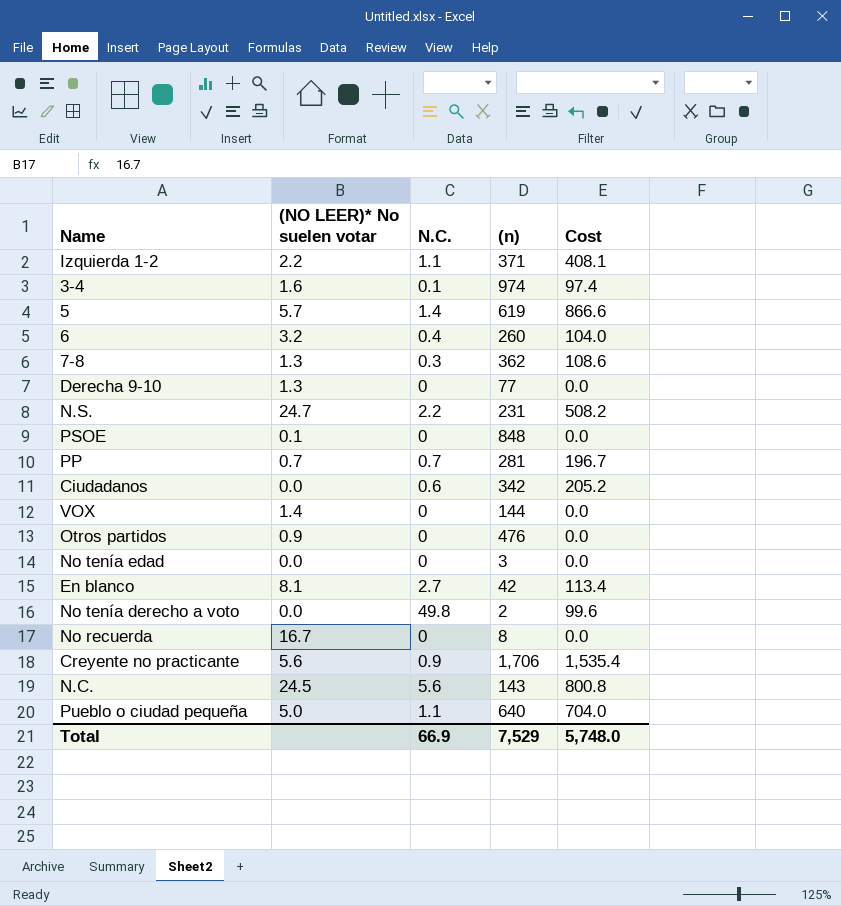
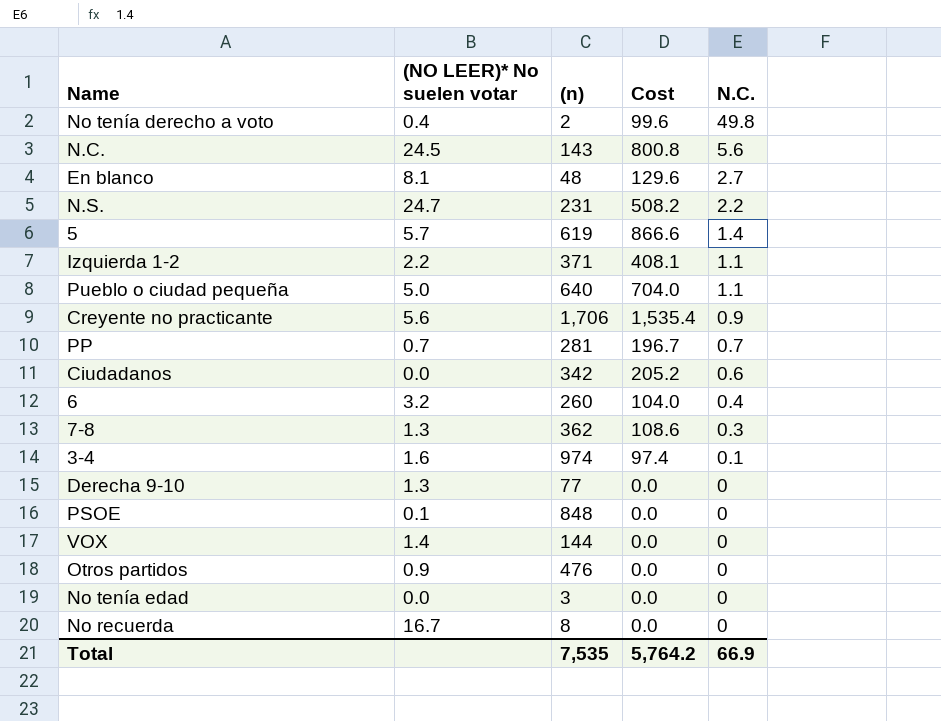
row order: none -> N.C. descending
column N.C. | position: 3 -> 5
No tenía derecho a voto | (NO LEER)* No suelen votar: 0.0 -> 0.4
En blanco | (n): 42 -> 48
En blanco | Cost: 113.4 -> 129.6
Total | (n): 7,529 -> 7,535
Total | Cost: 5,748.0 -> 5,764.2

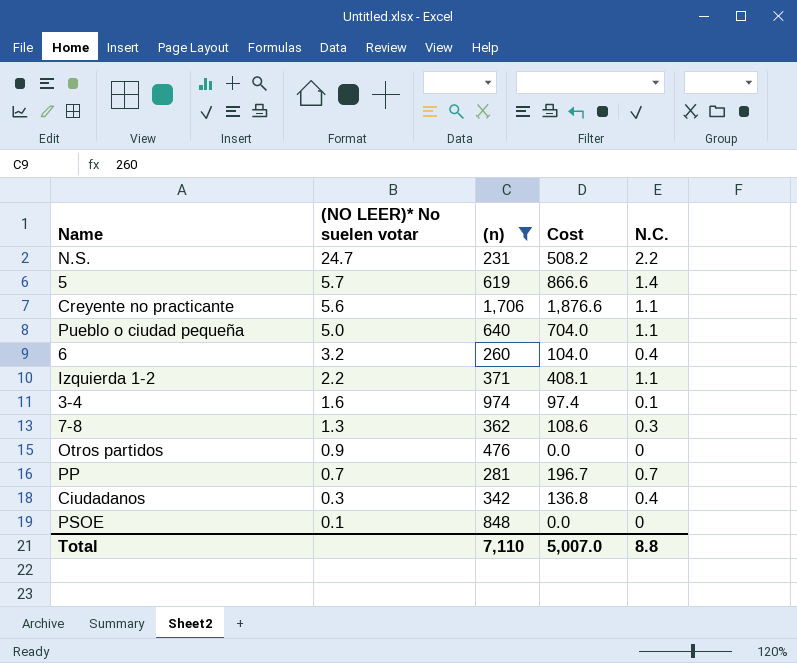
filter: none -> (n) >= 231
row order: N.C. descending -> (NO LEER)* No suelen votar descending
Creyente no practicante | Cost: 1,535.4 -> 1,876.6
Creyente no practicante | N.C.: 0.9 -> 1.1
Ciudadanos | (NO LEER)* No suelen votar: 0.0 -> 0.3
Ciudadanos | Cost: 205.2 -> 136.8
Ciudadanos | N.C.: 0.6 -> 0.4
Total | (n): 7,535 -> 7,110
Total | Cost: 5,764.2 -> 5,007.0
Total | N.C.: 66.9 -> 8.8

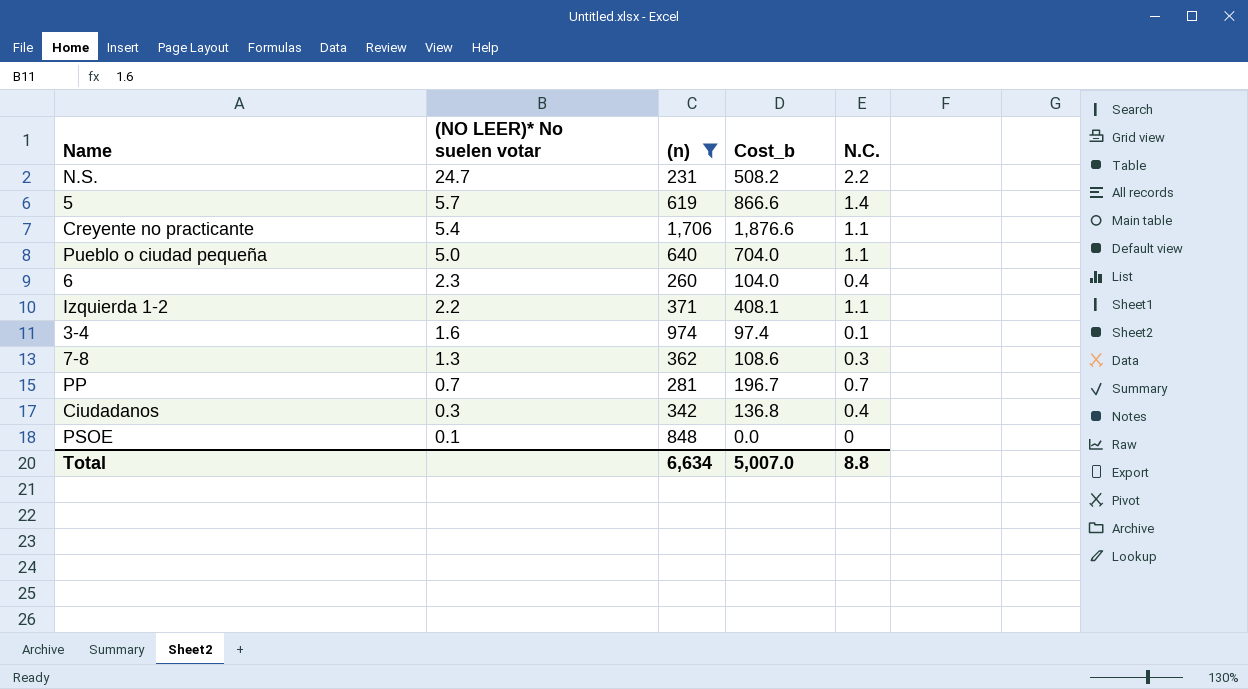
column name: Cost -> Cost_b
row Otros partidos: 0.9 | 476 | 0.0 | 0 -> none
Creyente no practicante | (NO LEER)* No suelen votar: 5.6 -> 5.4
6 | (NO LEER)* No suelen votar: 3.2 -> 2.3
Total | (n): 7,110 -> 6,634

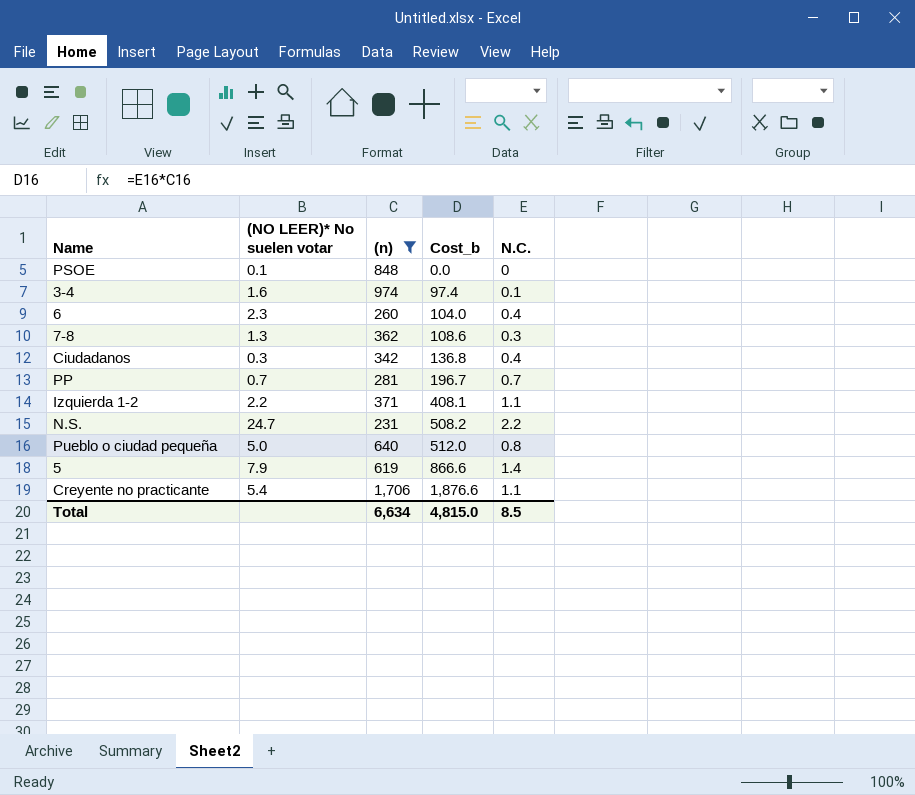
row order: (NO LEER)* No suelen votar descending -> Cost_b ascending
Pueblo o ciudad pequeña | Cost_b: 704.0 -> 512.0
Pueblo o ciudad pequeña | N.C.: 1.1 -> 0.8
5 | (NO LEER)* No suelen votar: 5.7 -> 7.9
Total | Cost_b: 5,007.0 -> 4,815.0
Total | N.C.: 8.8 -> 8.5

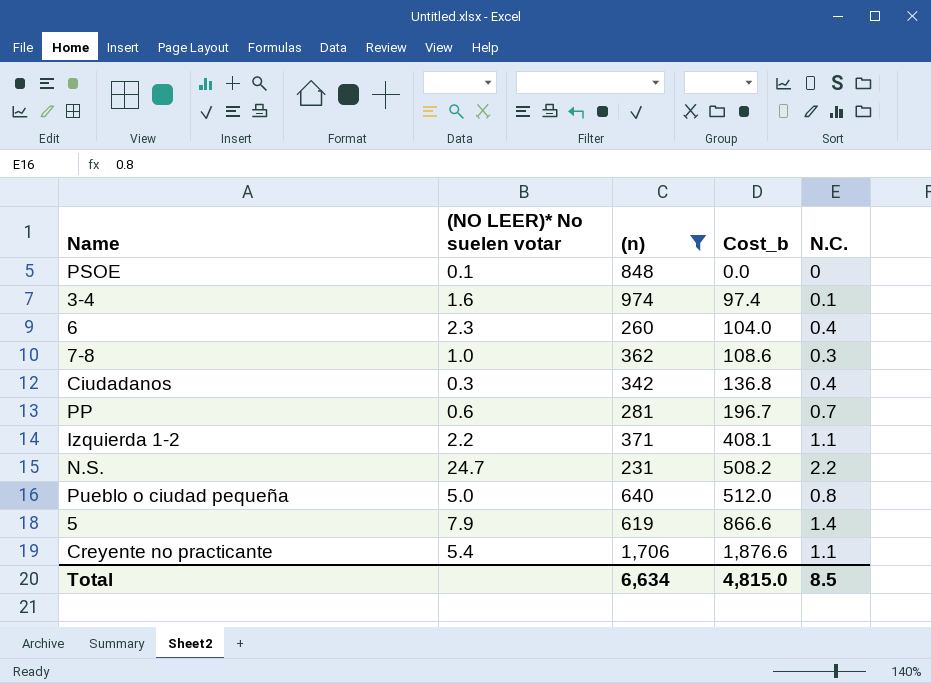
7-8 | (NO LEER)* No suelen votar: 1.3 -> 1.0
PP | (NO LEER)* No suelen votar: 0.7 -> 0.6

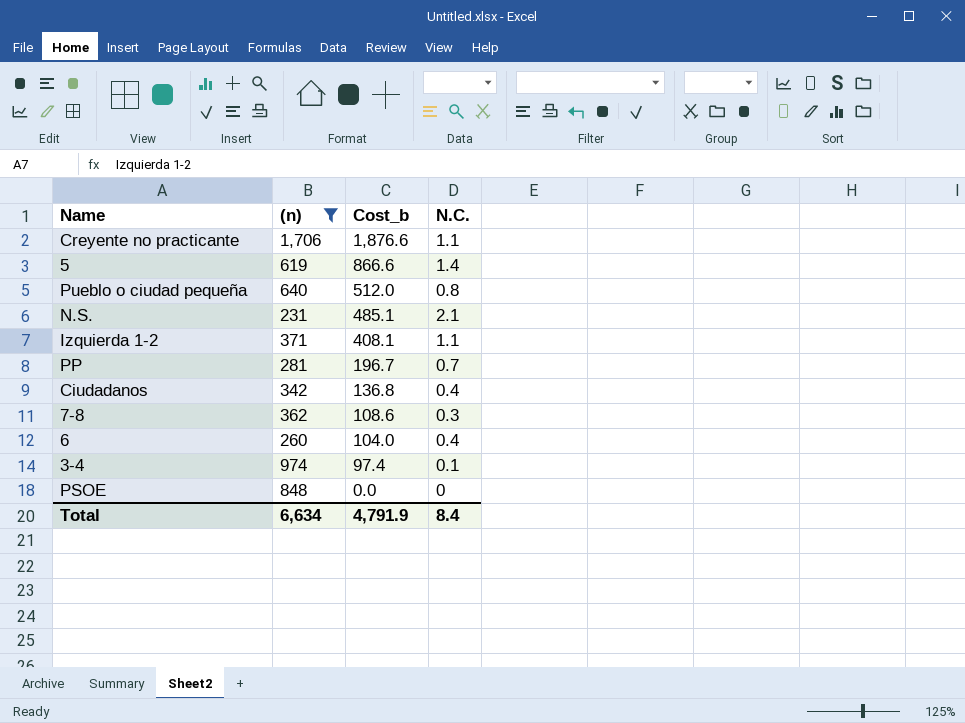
row order: Cost_b ascending -> Cost_b descending
column (NO LEER)* No suelen votar | position: 2 -> none
N.S. | Cost_b: 508.2 -> 485.1
N.S. | N.C.: 2.2 -> 2.1
Total | Cost_b: 4,815.0 -> 4,791.9
Total | N.C.: 8.5 -> 8.4

